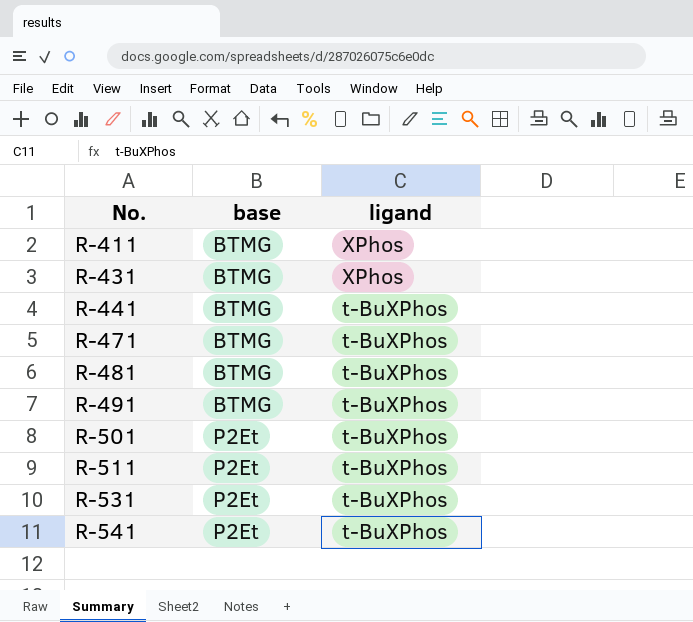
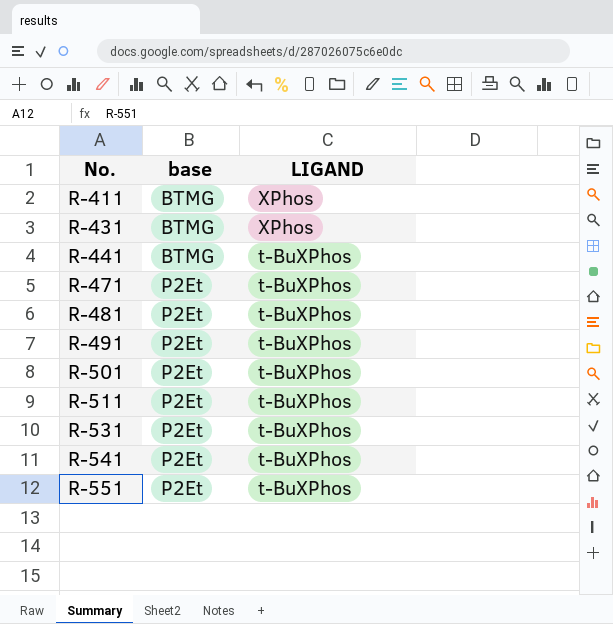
column name: ligand -> LIGAND
R-471 | base: BTMG -> P2Et
R-481 | base: BTMG -> P2Et
R-491 | base: BTMG -> P2Et
row R-551: none -> P2Et | t-BuXPhos

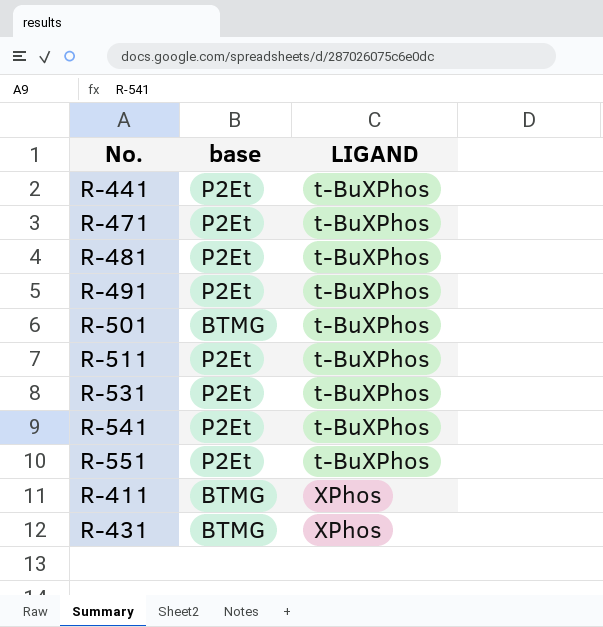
row order: No. ascending -> LIGAND ascending
R-441 | base: BTMG -> P2Et
R-501 | base: P2Et -> BTMG

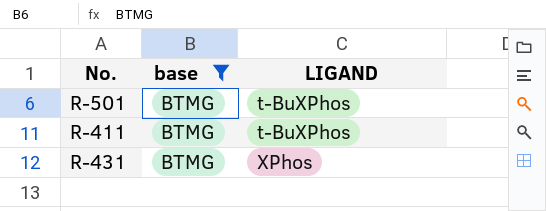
filter: none -> base = BTMG
R-411 | LIGAND: XPhos -> t-BuXPhos

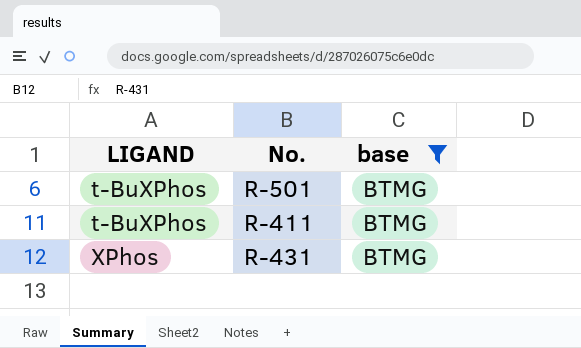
column LIGAND | position: 3 -> 1

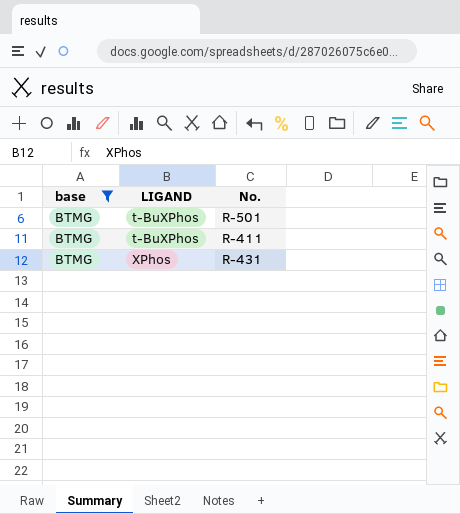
column base | position: 3 -> 1

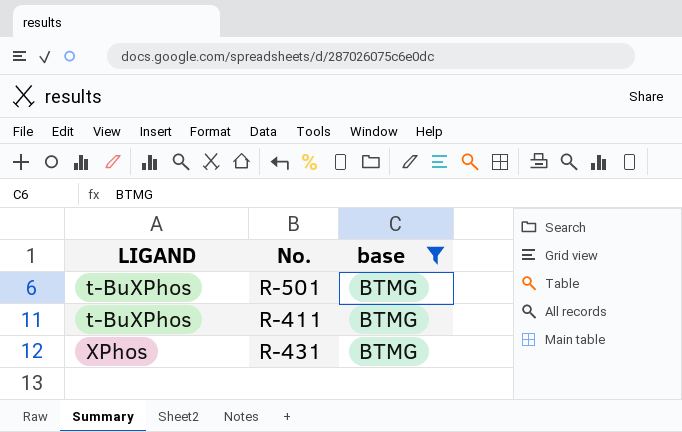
column base | position: 1 -> 3

